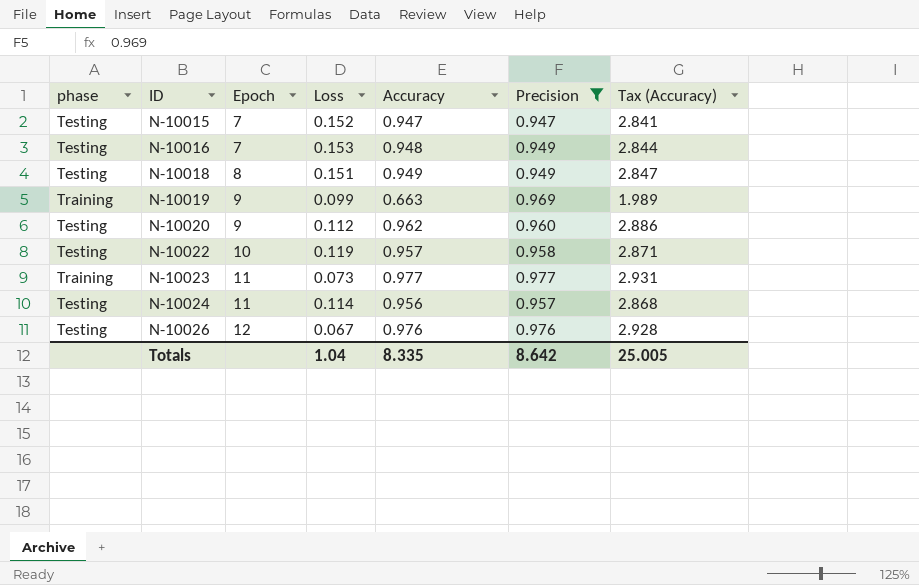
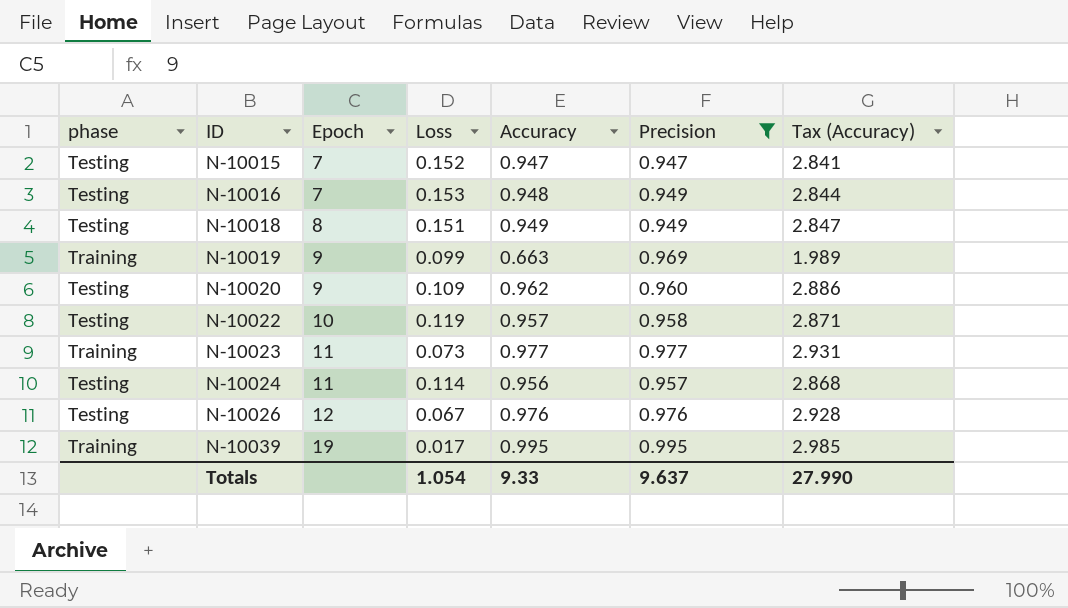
N-10020 | Loss: 0.112 -> 0.109
row N-10039: none -> Training | 19 | 0.017 | 0.995 | 0.995 | 2.985
Totals | Loss: 1.04 -> 1.054
Totals | Accuracy: 8.335 -> 9.33
Totals | Precision: 8.642 -> 9.637
Totals | Tax (Accuracy): 25.005 -> 27.990

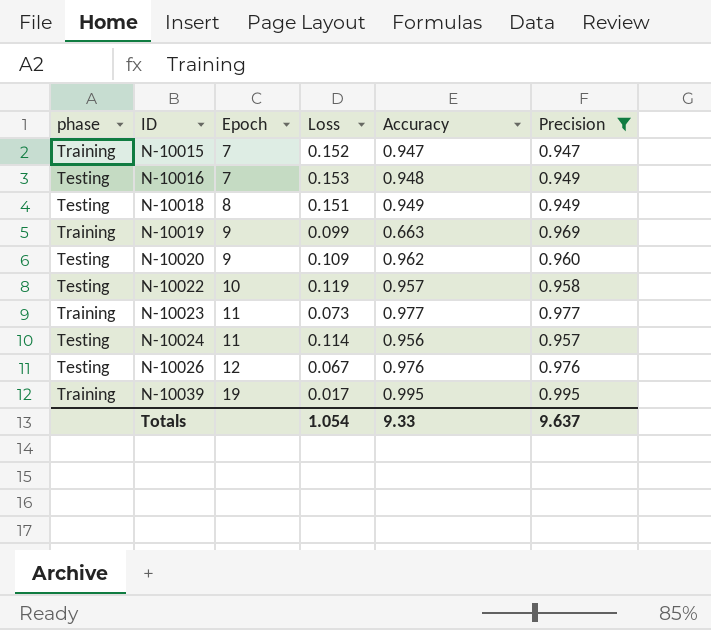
column Tax (Accuracy) | formula: [Accuracy] * 3 -> none
N-10015 | phase: Testing -> Training

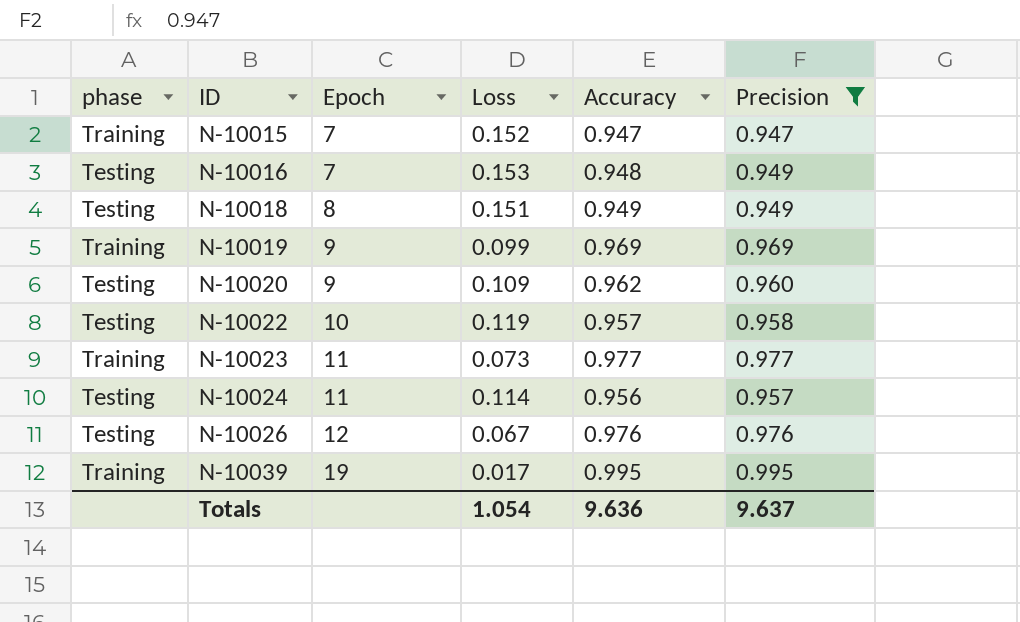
N-10019 | Accuracy: 0.663 -> 0.969
Totals | Accuracy: 9.33 -> 9.636

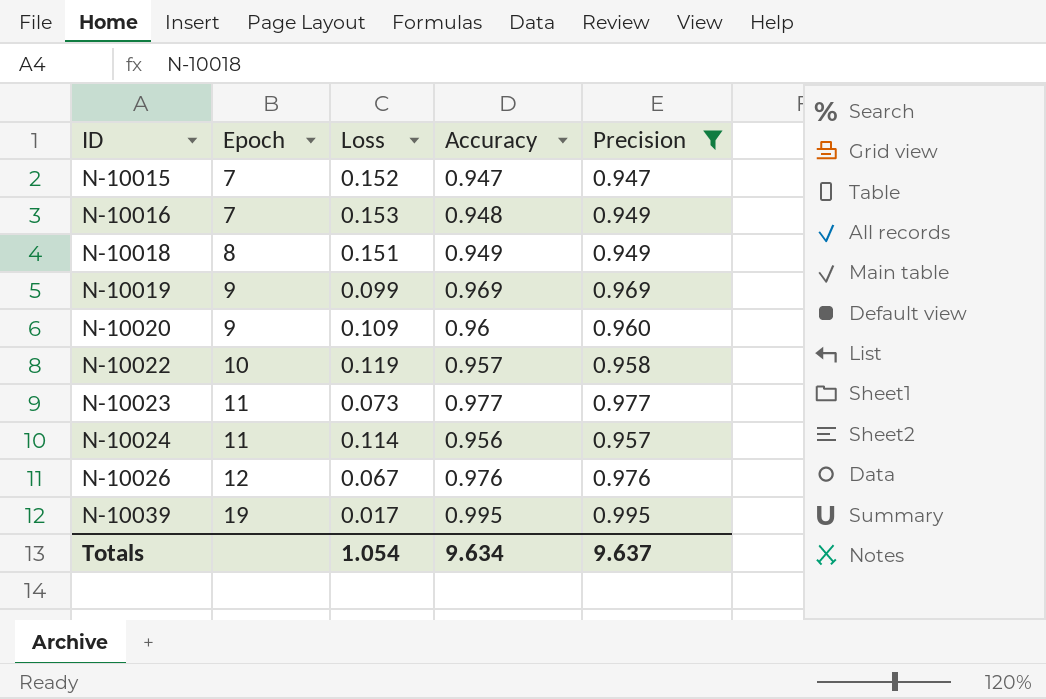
column phase | position: 1 -> none
N-10020 | Accuracy: 0.962 -> 0.96
Totals | Accuracy: 9.636 -> 9.634

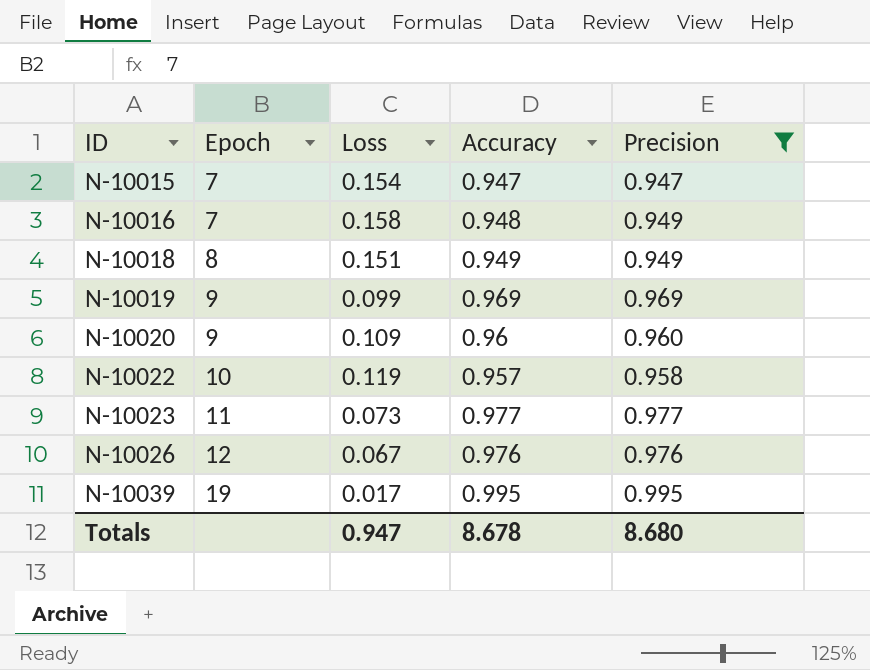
row N-10024: 11 | 0.114 | 0.956 | 0.957 -> none
N-10015 | Loss: 0.152 -> 0.154
N-10016 | Loss: 0.153 -> 0.158
Totals | Loss: 1.054 -> 0.947
Totals | Accuracy: 9.634 -> 8.678
Totals | Precision: 9.637 -> 8.680

